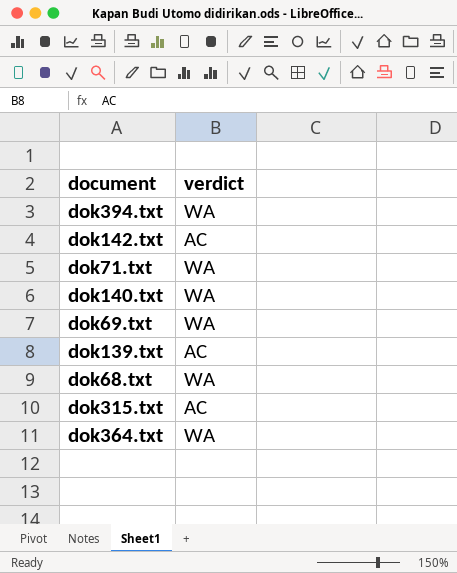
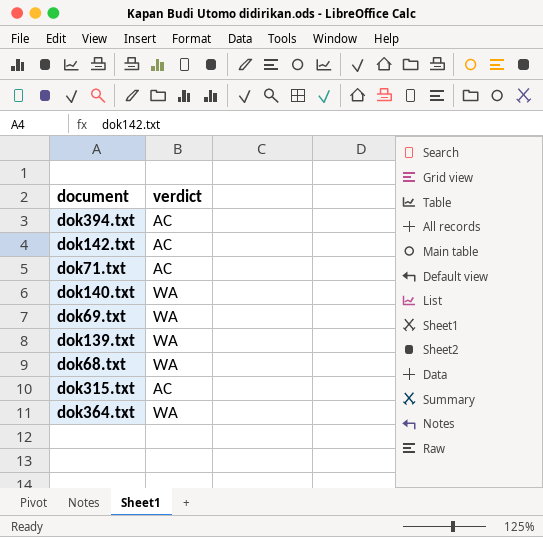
dok394.txt | verdict: WA -> AC
dok71.txt | verdict: WA -> AC
dok139.txt | verdict: AC -> WA

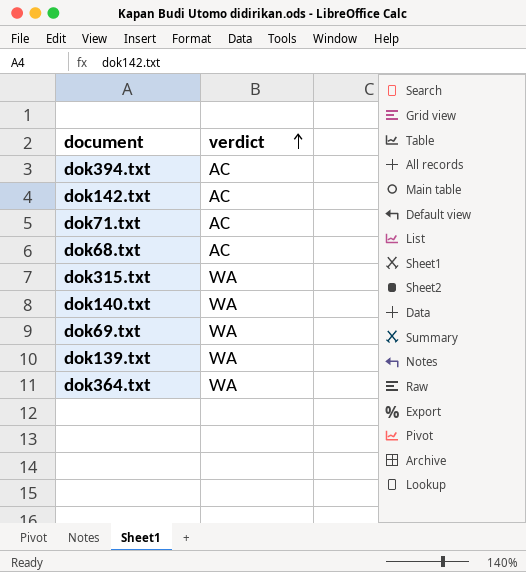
row order: none -> verdict ascending
dok68.txt | verdict: WA -> AC
dok315.txt | verdict: AC -> WA

